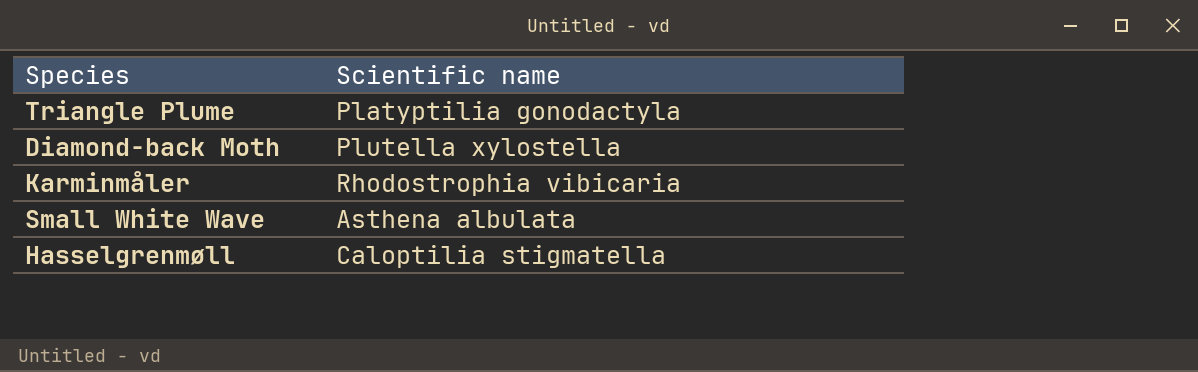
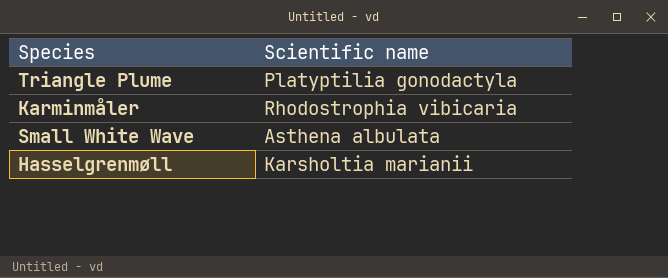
row Diamond-back Moth: Plutella xylostella -> none
Hasselgrenmøll | Scientific name: Caloptilia stigmatella -> Karsholtia marianii

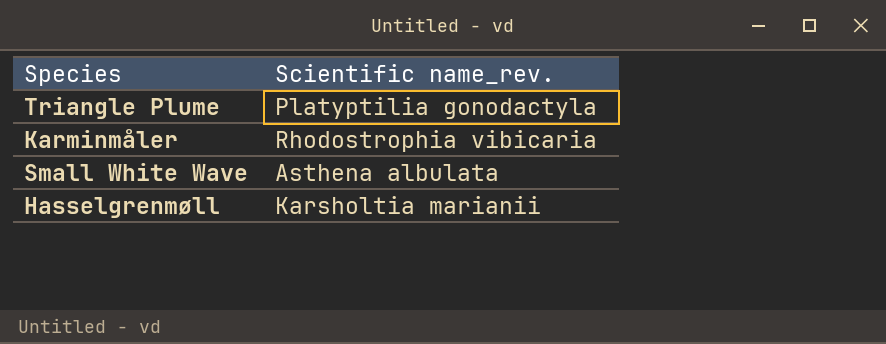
column name: Scientific name -> Scientific name_rev.

